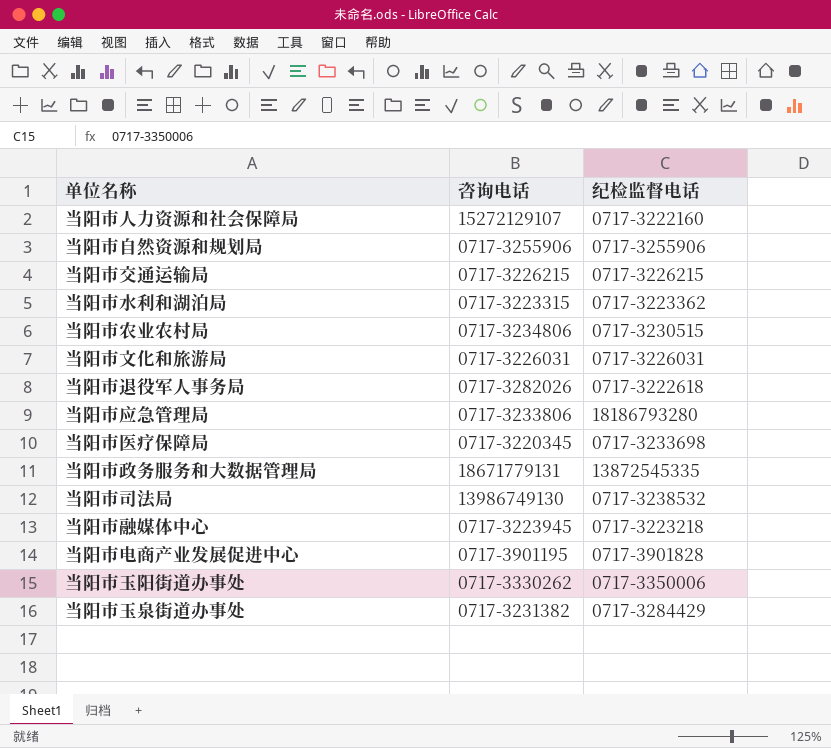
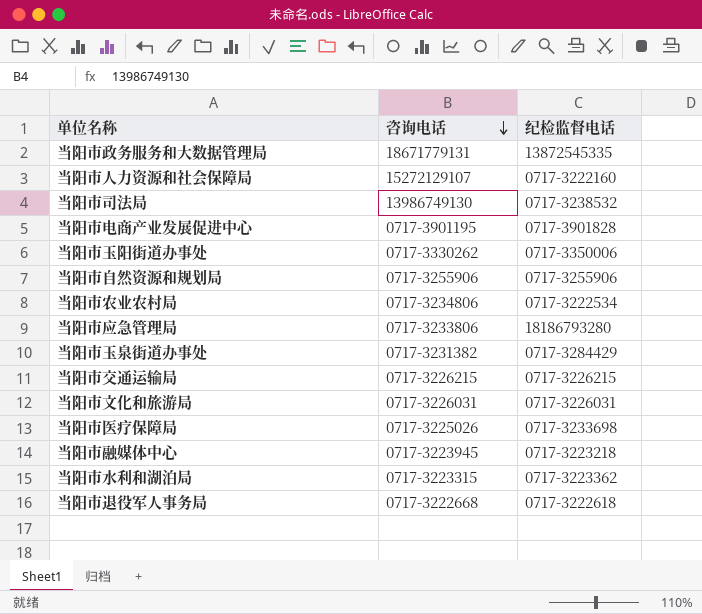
row order: none -> 咨询电话 descending
当阳市农业农村局 | 纪检监督电话: 0717-3230515 -> 0717-3222534
当阳市医疗保障局 | 咨询电话: 0717-3220345 -> 0717-3225026
当阳市退役军人事务局 | 咨询电话: 0717-3282026 -> 0717-3222668

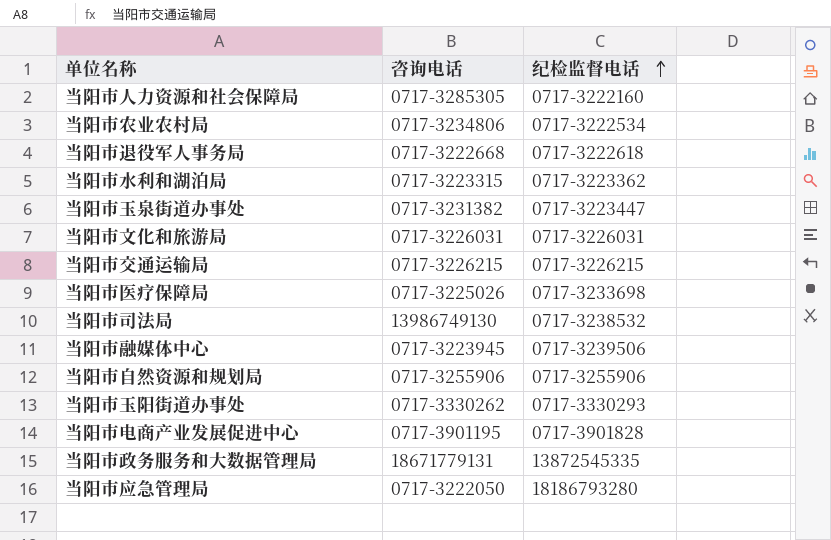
row order: 咨询电话 descending -> 纪检监督电话 ascending
当阳市人力资源和社会保障局 | 咨询电话: 15272129107 -> 0717-3285305
当阳市玉泉街道办事处 | 纪检监督电话: 0717-3284429 -> 0717-3223447
当阳市融媒体中心 | 纪检监督电话: 0717-3223218 -> 0717-3239506
当阳市玉阳街道办事处 | 纪检监督电话: 0717-3350006 -> 0717-3330293
当阳市应急管理局 | 咨询电话: 0717-3233806 -> 0717-3222050

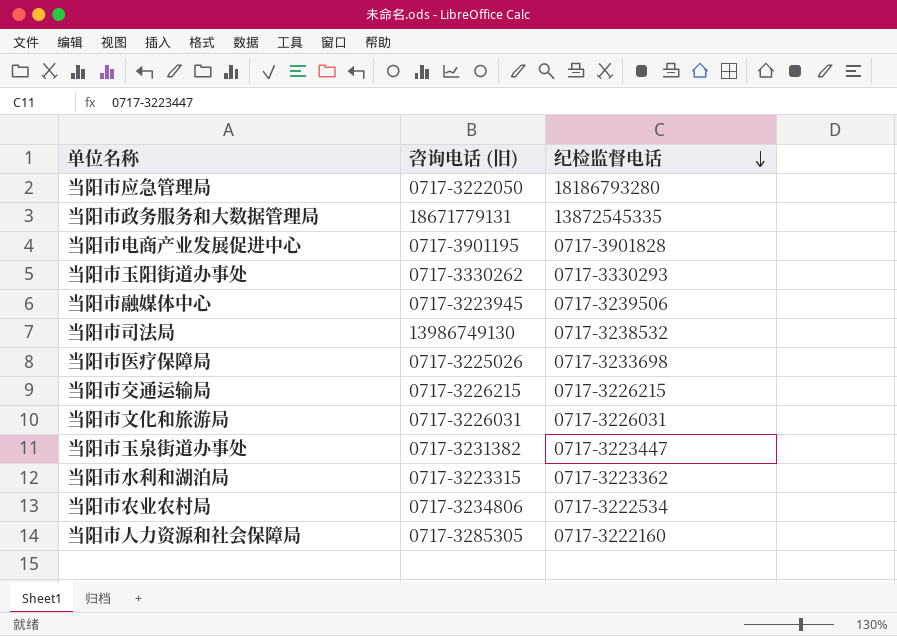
row order: 纪检监督电话 ascending -> 纪检监督电话 descending
column name: 咨询电话 -> 咨询电话 (旧)
row 当阳市退役军人事务局: 0717-3222668 | 0717-3222618 -> none
row 当阳市自然资源和规划局: 0717-3255906 | 0717-3255906 -> none

